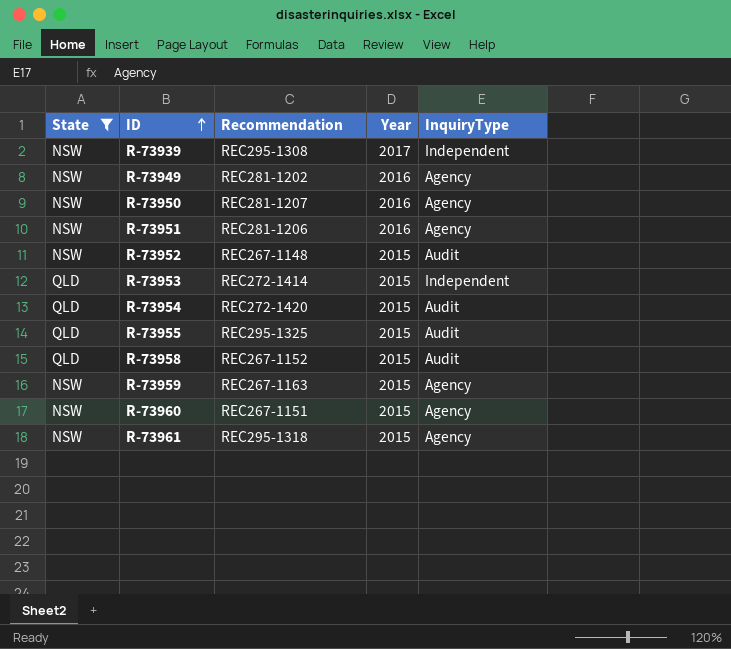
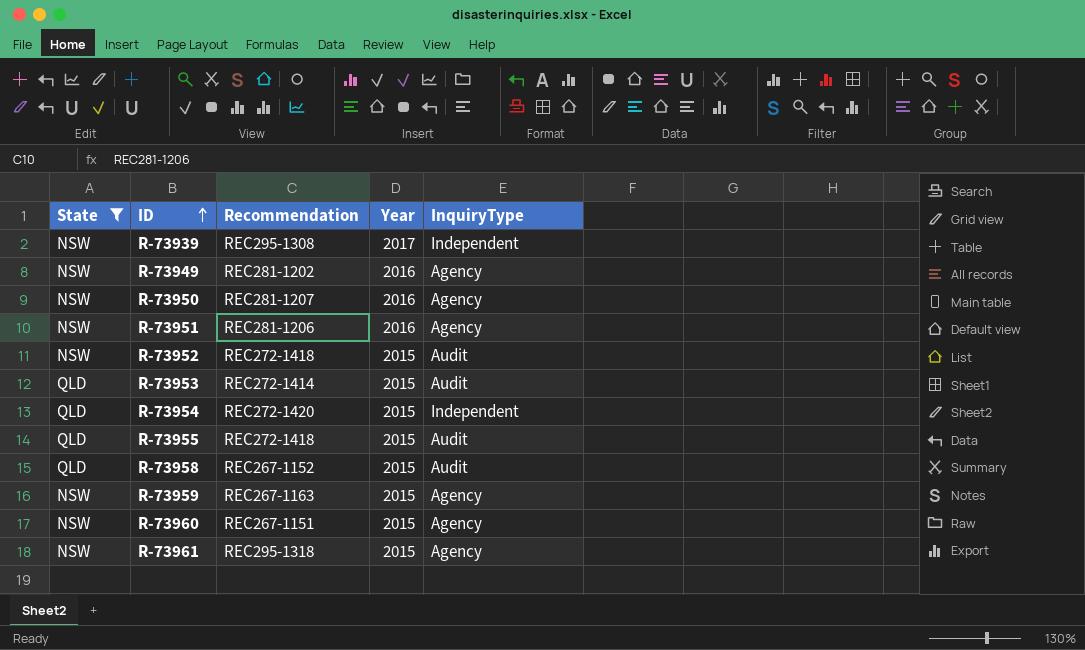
R-73952 | Recommendation: REC267-1148 -> REC272-1418
R-73953 | InquiryType: Independent -> Audit
R-73954 | InquiryType: Audit -> Independent
R-73955 | Recommendation: REC295-1325 -> REC272-1418

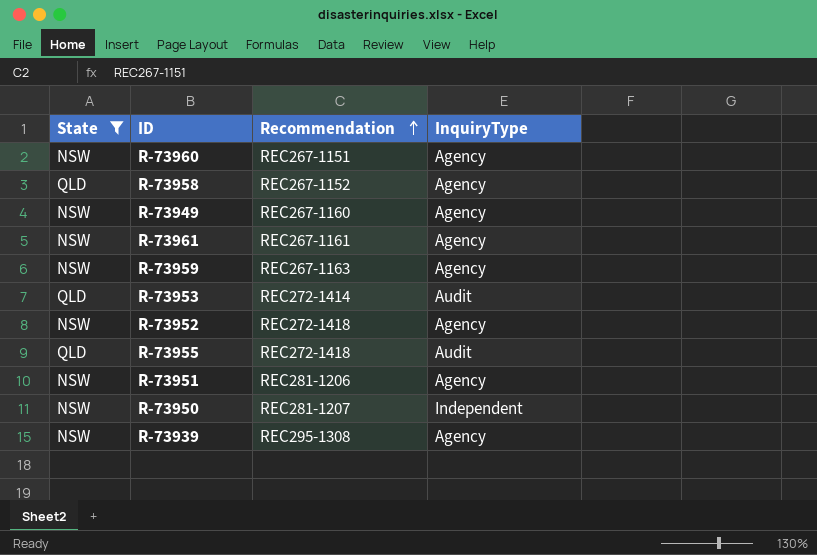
row order: ID ascending -> Recommendation ascending
column Year | position: 4 -> none
row R-73954: QLD | REC272-1420 | 2015 | Independent -> none
R-73958 | InquiryType: Audit -> Agency
R-73949 | Recommendation: REC281-1202 -> REC267-1160
R-73961 | Recommendation: REC295-1318 -> REC267-1161
R-73952 | InquiryType: Audit -> Agency
R-73950 | InquiryType: Agency -> Independent
R-73939 | InquiryType: Independent -> Agency

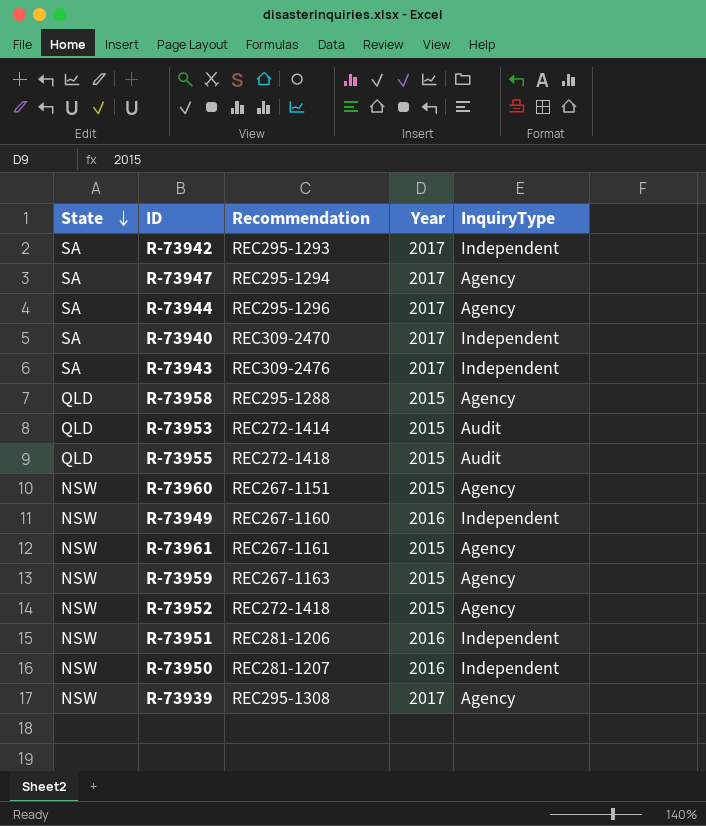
filter: State != SA -> none
row order: Recommendation ascending -> State descending
column Year | position: none -> 4
R-73958 | Recommendation: REC267-1152 -> REC295-1288
R-73949 | InquiryType: Agency -> Independent
R-73951 | InquiryType: Agency -> Independent

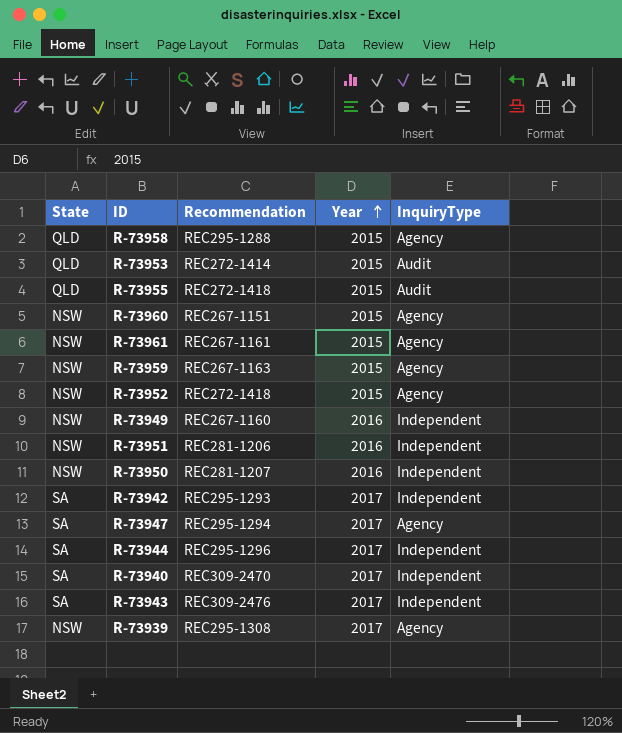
row order: State descending -> Year ascending
R-73944 | InquiryType: Agency -> Independent

